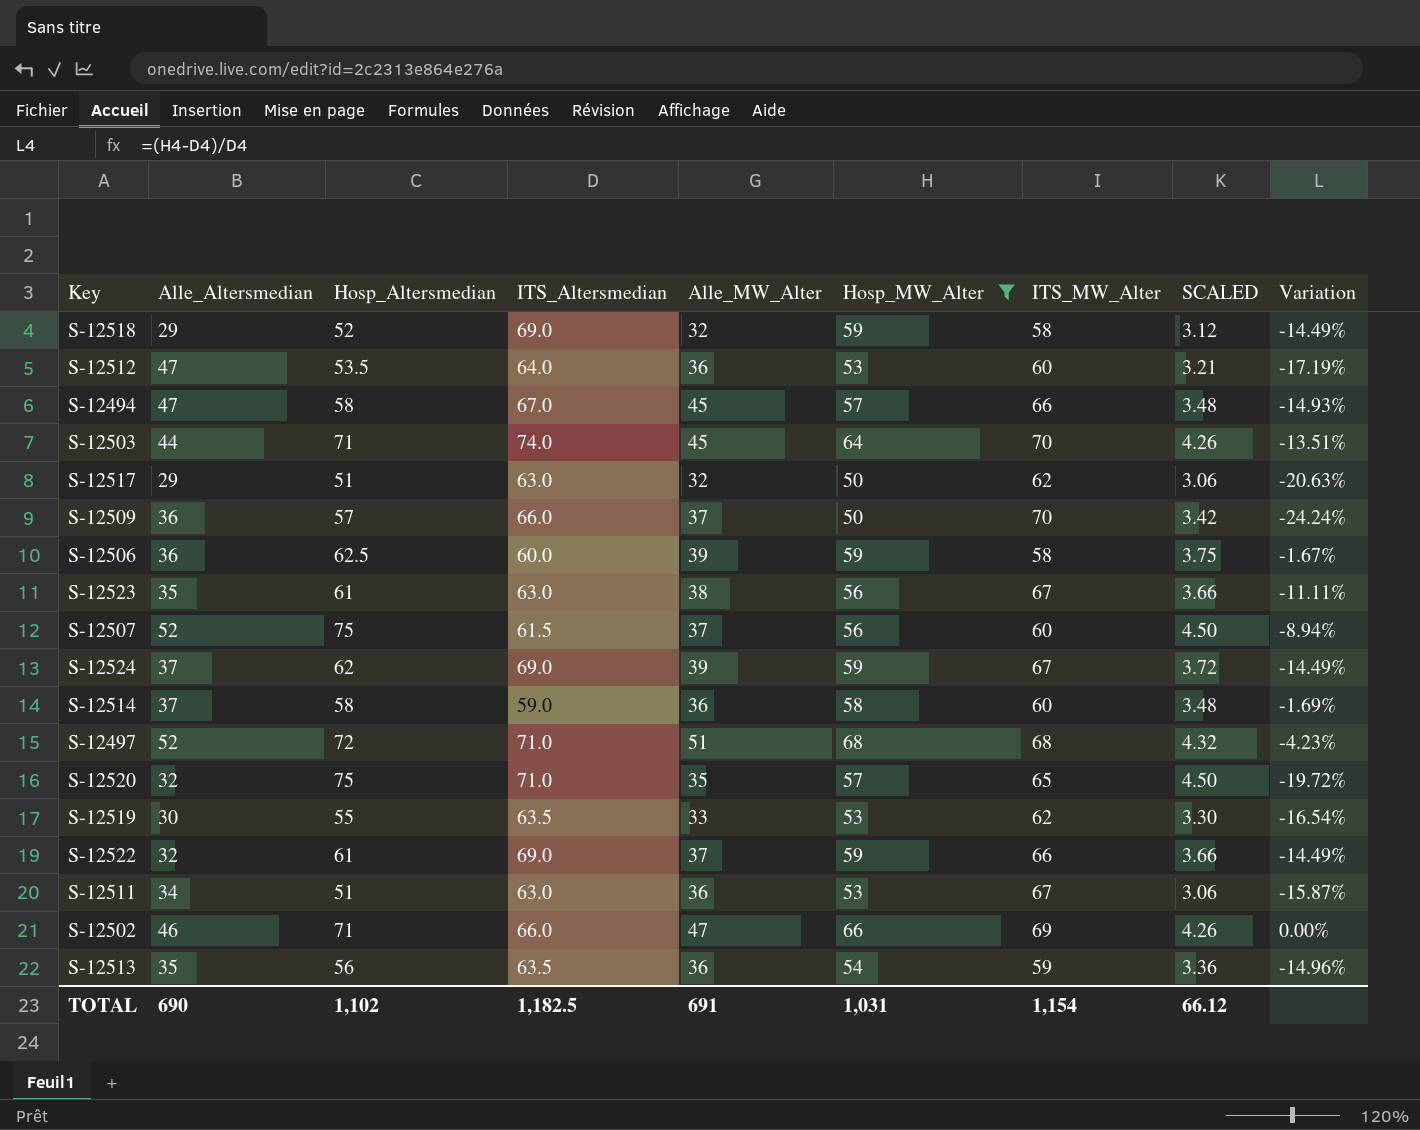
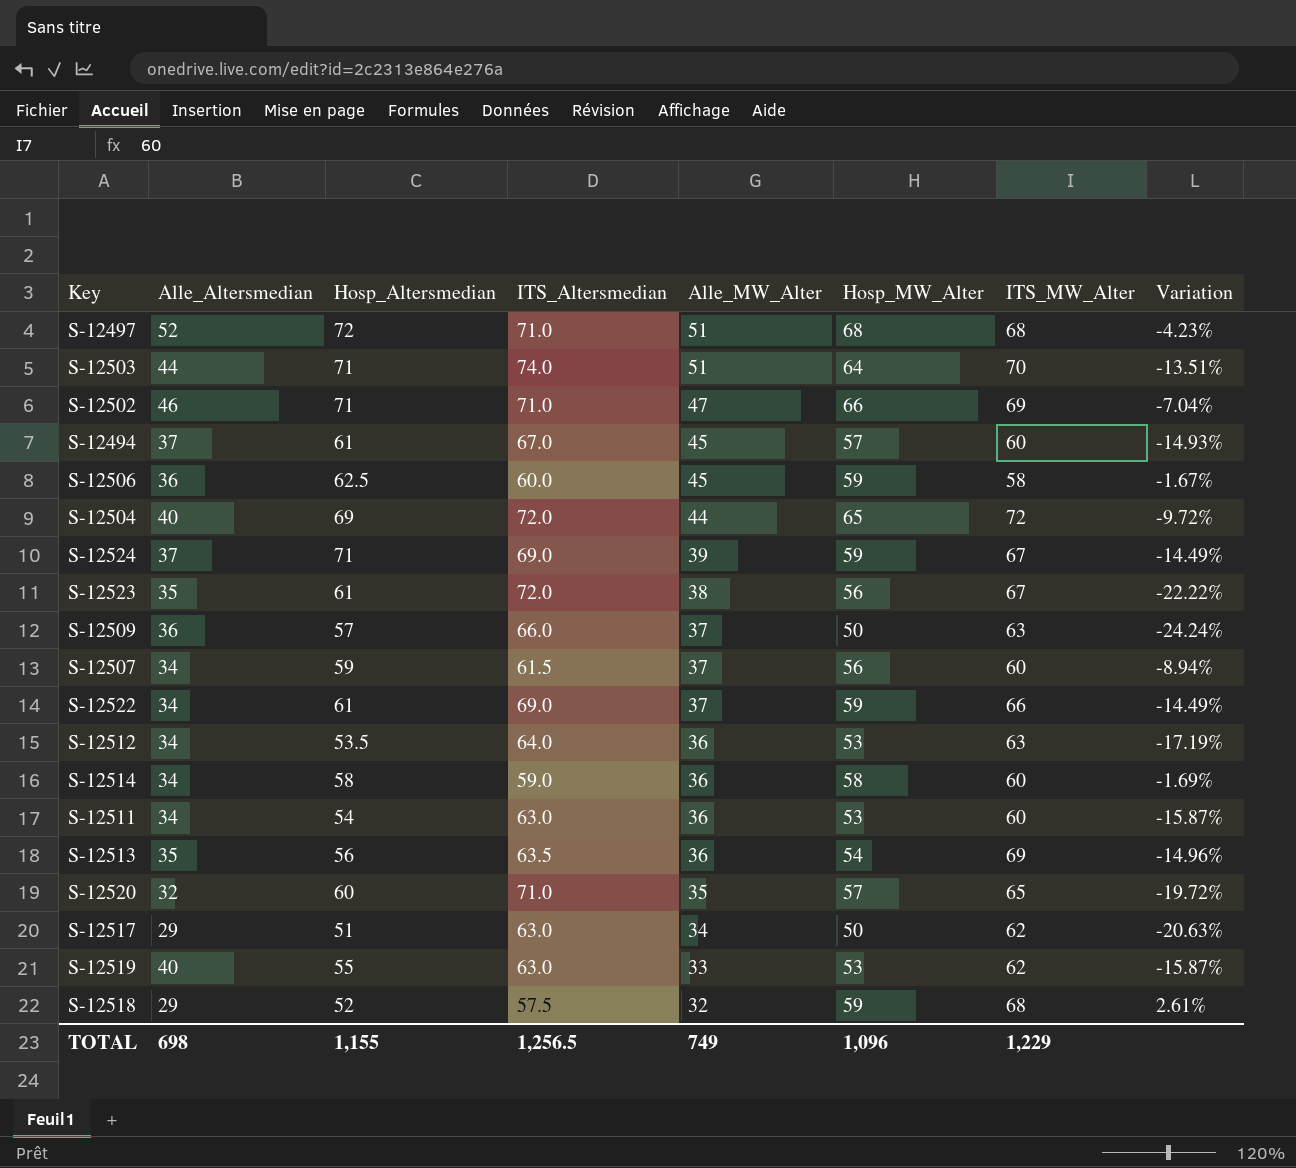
filter: Hosp_MW_Alter != 65 -> none
row order: none -> Alle_MW_Alter descending
column SCALED | formula: [Hosp_Altersmedian] * 0.06 -> none
S-12503 | Alle_MW_Alter: 45 -> 51
S-12502 | ITS_Altersmedian: 66.0 -> 71.0
S-12502 | Variation: 0.00% -> -7.04%
S-12494 | Alle_Altersmedian: 47 -> 37
S-12494 | Hosp_Altersmedian: 58 -> 61
S-12494 | ITS_MW_Alter: 66 -> 60
S-12506 | Alle_MW_Alter: 39 -> 45
S-12524 | Hosp_Altersmedian: 62 -> 71
S-12523 | ITS_Altersmedian: 63.0 -> 72.0
S-12523 | Variation: -11.11% -> -22.22%
S-12509 | ITS_MW_Alter: 70 -> 63
S-12507 | Alle_Altersmedian: 52 -> 34
S-12507 | Hosp_Altersmedian: 75 -> 59
S-12522 | Alle_Altersmedian: 32 -> 34
S-12512 | Alle_Altersmedian: 47 -> 34
S-12512 | ITS_MW_Alter: 60 -> 63
S-12514 | Alle_Altersmedian: 37 -> 34
S-12511 | Hosp_Altersmedian: 51 -> 54
S-12511 | ITS_MW_Alter: 67 -> 60
S-12513 | ITS_MW_Alter: 59 -> 69
S-12520 | Hosp_Altersmedian: 75 -> 60
S-12517 | Alle_MW_Alter: 32 -> 34
S-12519 | Alle_Altersmedian: 30 -> 40
S-12519 | ITS_Altersmedian: 63.5 -> 63.0
S-12519 | Variation: -16.54% -> -15.87%
S-12518 | ITS_Altersmedian: 69.0 -> 57.5
S-12518 | ITS_MW_Alter: 58 -> 68
S-12518 | Variation: -14.49% -> 2.61%
TOTAL | Alle_Altersmedian: 690 -> 698
TOTAL | Hosp_Altersmedian: 1,102 -> 1,155
TOTAL | ITS_Altersmedian: 1,182.5 -> 1,256.5
TOTAL | Alle_MW_Alter: 691 -> 749
TOTAL | Hosp_MW_Alter: 1,031 -> 1,096
TOTAL | ITS_MW_Alter: 1,154 -> 1,229

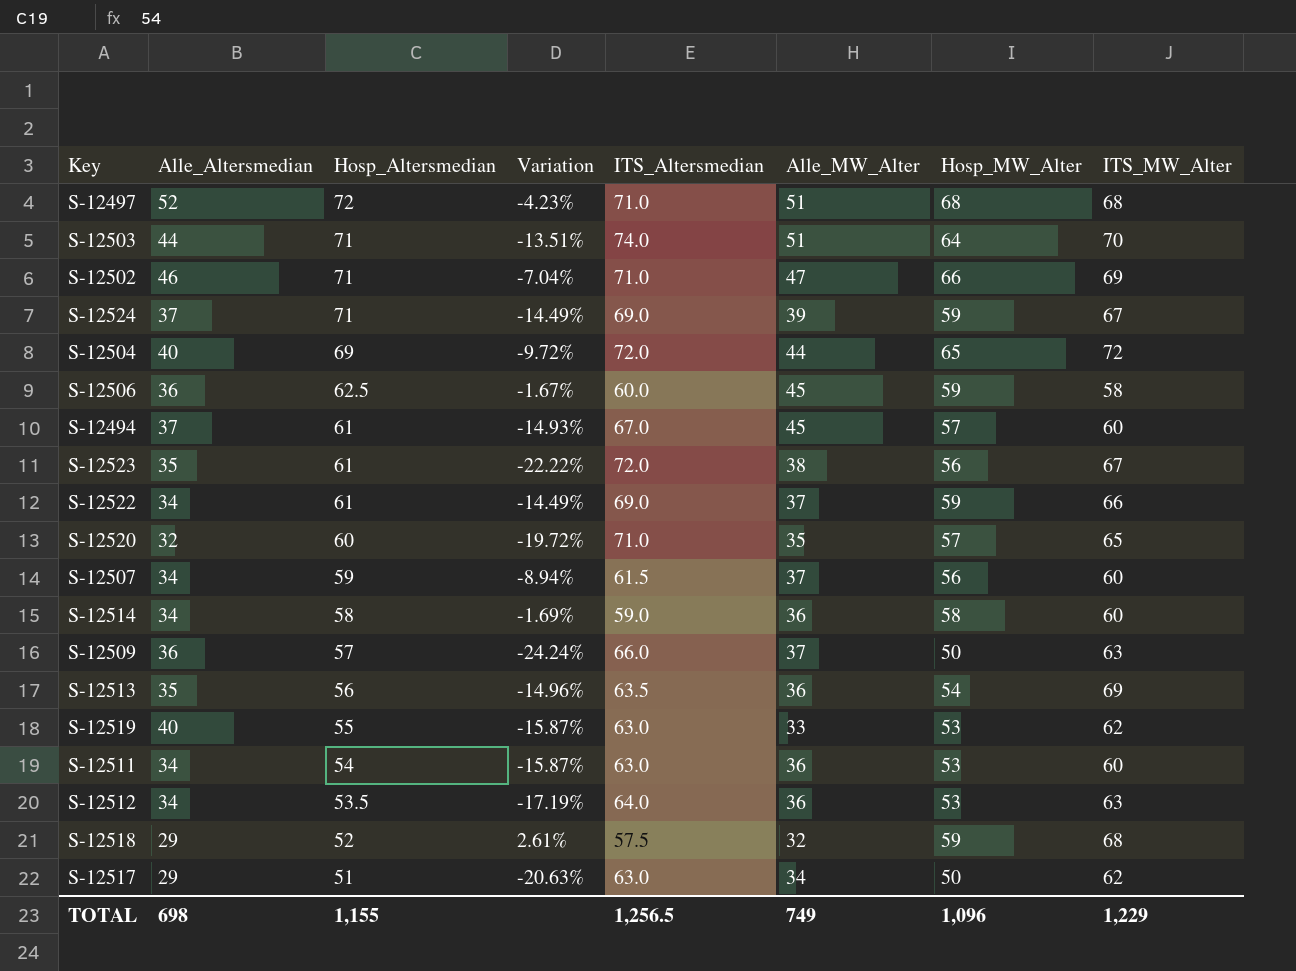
row order: Alle_MW_Alter descending -> Hosp_Altersmedian descending
column Variation | position: 8 -> 4

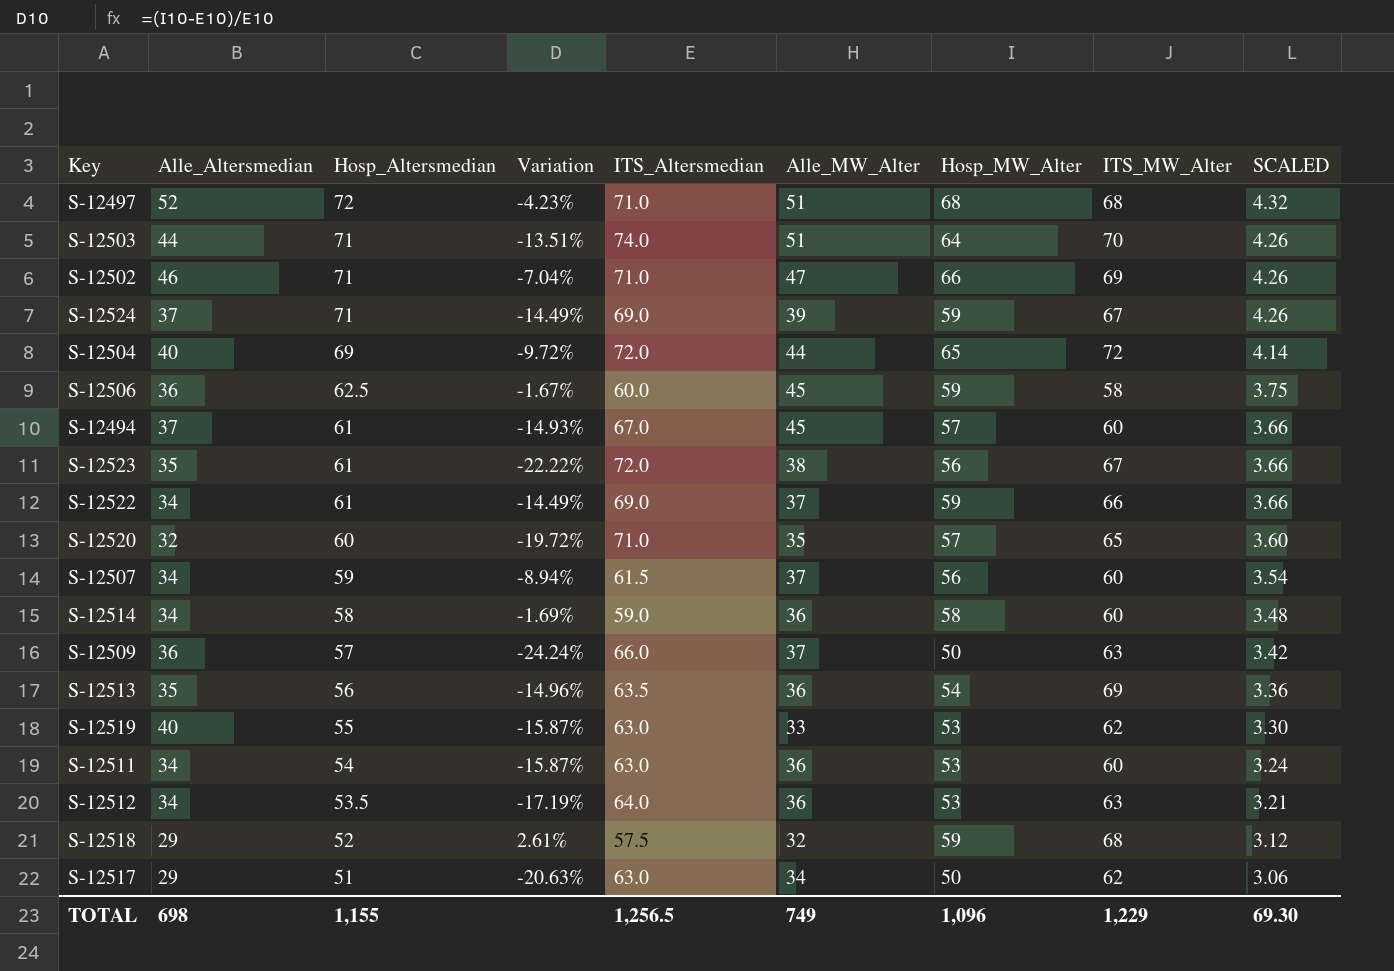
column SCALED | formula: none -> [Hosp_Altersmedian] * 0.06

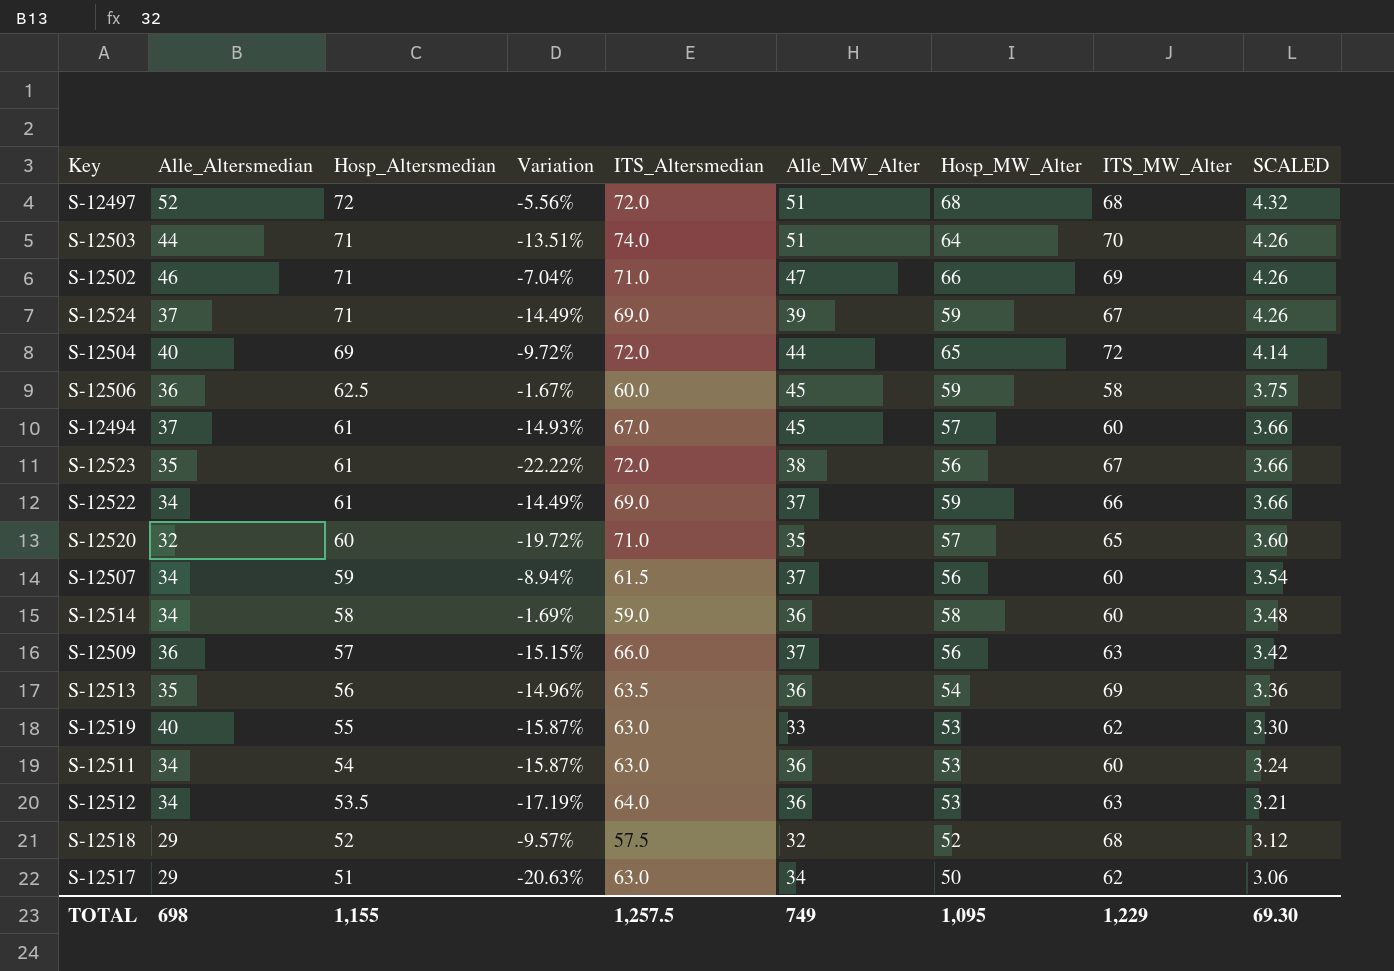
S-12497 | Variation: -4.23% -> -5.56%
S-12497 | ITS_Altersmedian: 71.0 -> 72.0
S-12509 | Variation: -24.24% -> -15.15%
S-12509 | Hosp_MW_Alter: 50 -> 56
S-12518 | Variation: 2.61% -> -9.57%
S-12518 | Hosp_MW_Alter: 59 -> 52
TOTAL | ITS_Altersmedian: 1,256.5 -> 1,257.5
TOTAL | Hosp_MW_Alter: 1,096 -> 1,095

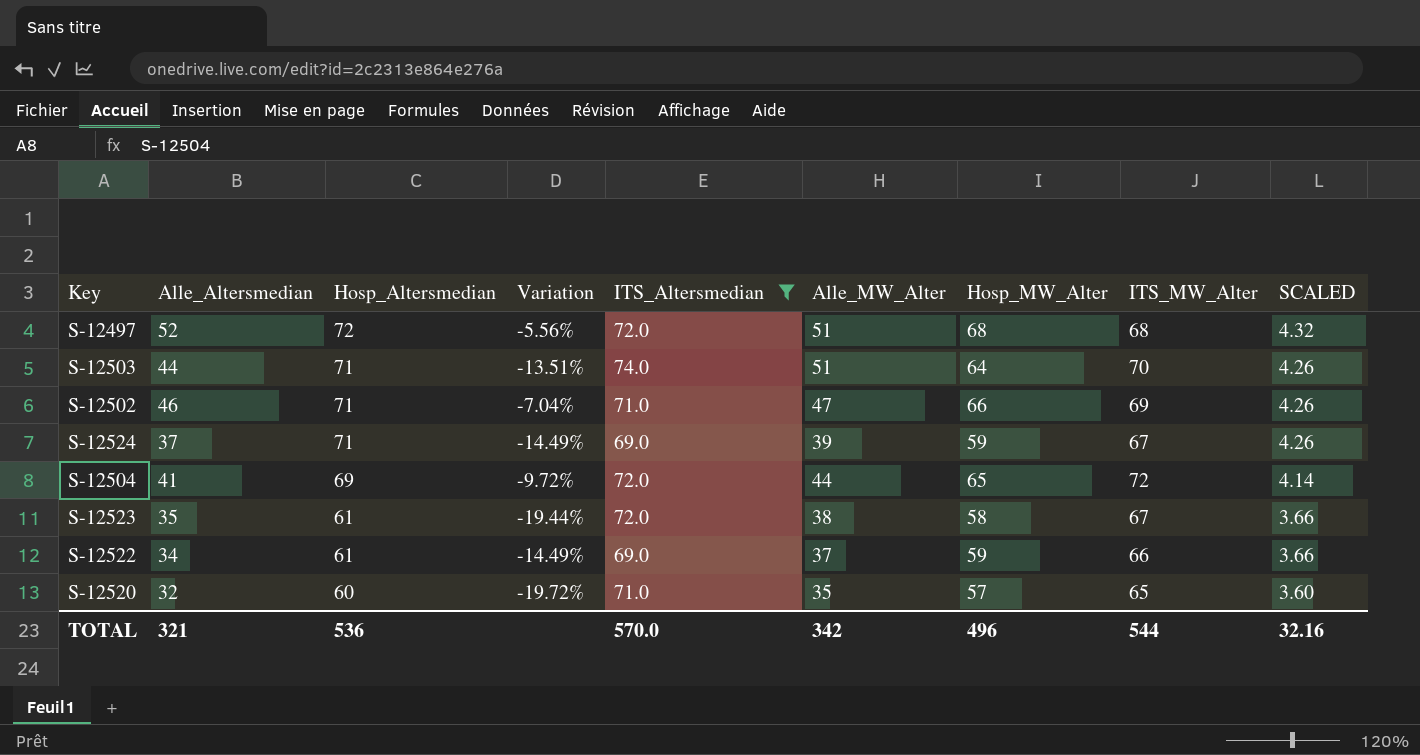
filter: none -> ITS_Altersmedian >= 69.0
S-12504 | Alle_Altersmedian: 40 -> 41
S-12523 | Variation: -22.22% -> -19.44%
S-12523 | Hosp_MW_Alter: 56 -> 58
TOTAL | Alle_Altersmedian: 698 -> 321
TOTAL | Hosp_Altersmedian: 1,155 -> 536
TOTAL | ITS_Altersmedian: 1,257.5 -> 570.0
TOTAL | Alle_MW_Alter: 749 -> 342
TOTAL | Hosp_MW_Alter: 1,095 -> 496
TOTAL | ITS_MW_Alter: 1,229 -> 544
TOTAL | SCALED: 69.30 -> 32.16

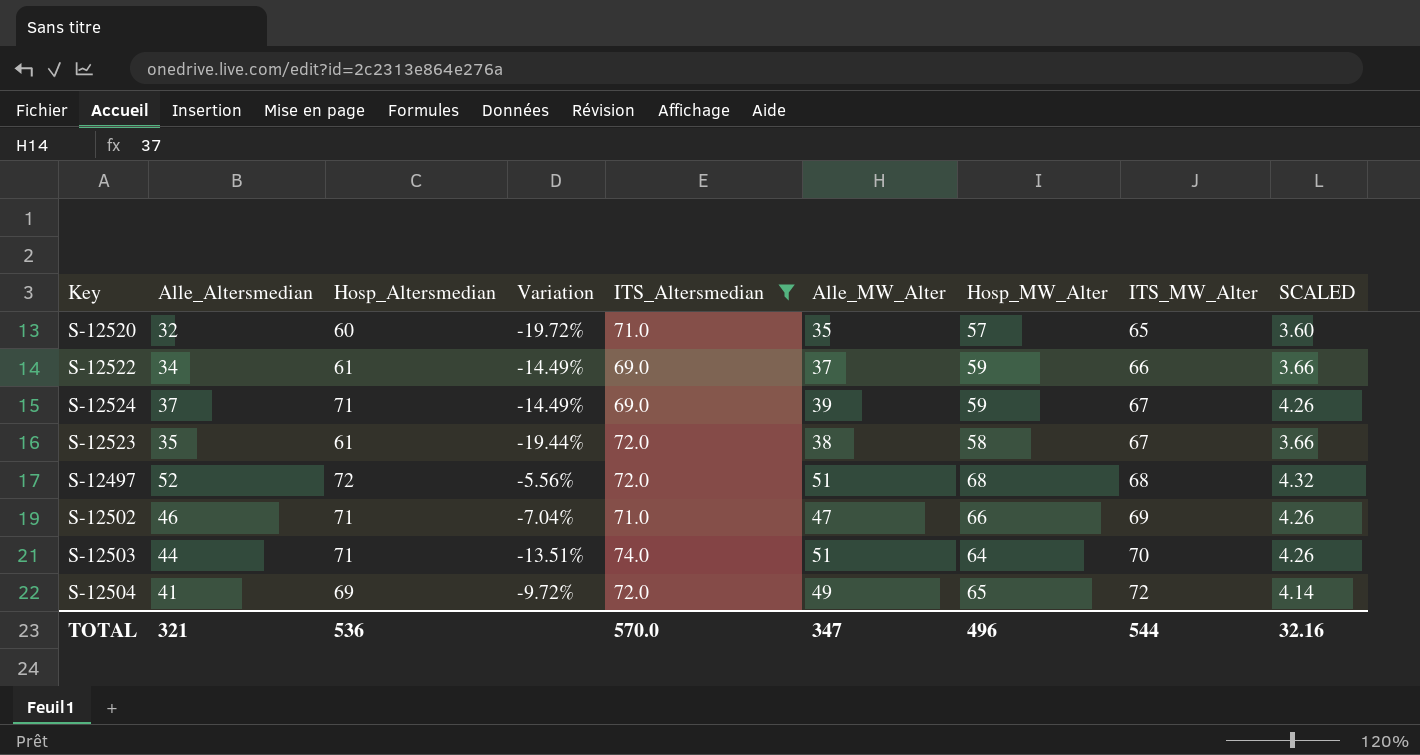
row order: Hosp_Altersmedian descending -> ITS_MW_Alter ascending
S-12504 | Alle_MW_Alter: 44 -> 49
TOTAL | Alle_MW_Alter: 342 -> 347

